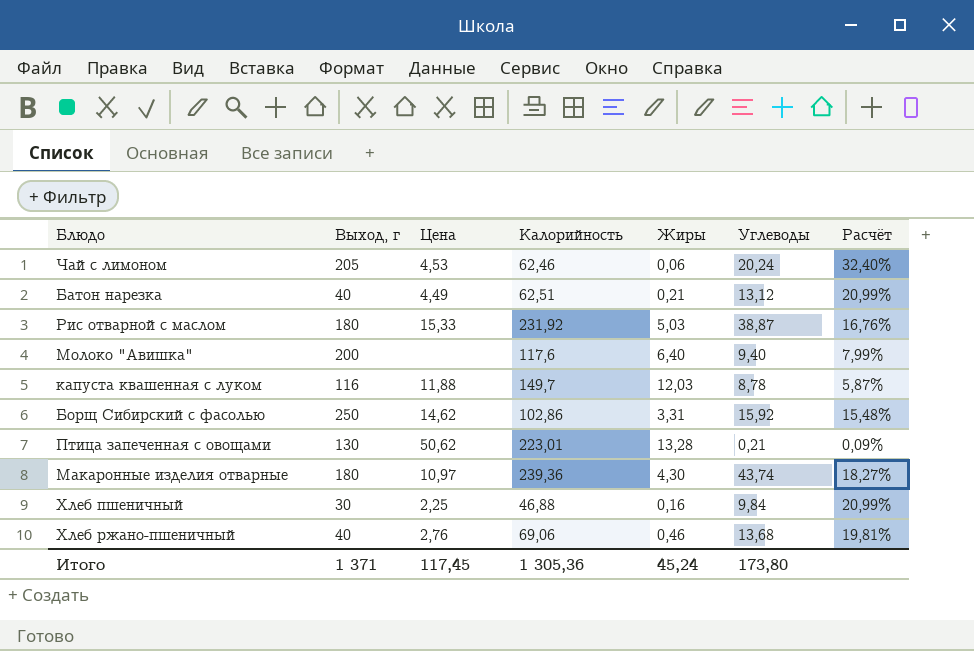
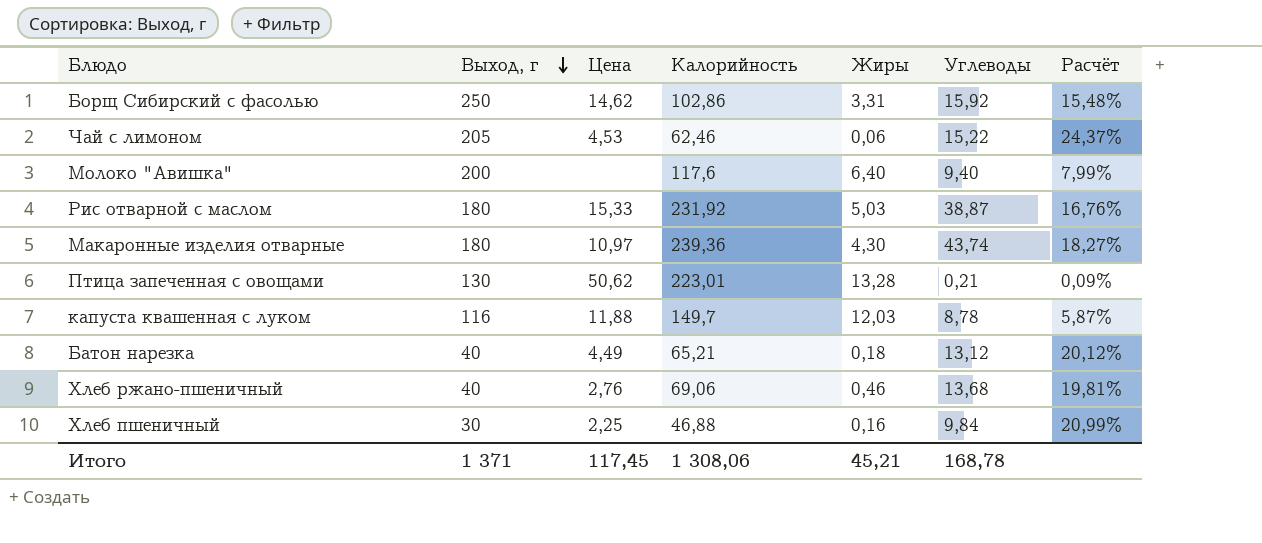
row order: none -> Выход, г descending
Чай с лимоном | Углеводы: 20,24 -> 15,22
Чай с лимоном | Расчёт: 32,40% -> 24,37%
Батон нарезка | Калорийность: 62,51 -> 65,21
Батон нарезка | Жиры: 0,21 -> 0,18
Батон нарезка | Расчёт: 20,99% -> 20,12%
Итого | Калорийность: 1 305,36 -> 1 308,06
Итого | Жиры: 45,24 -> 45,21
Итого | Углеводы: 173,80 -> 168,78

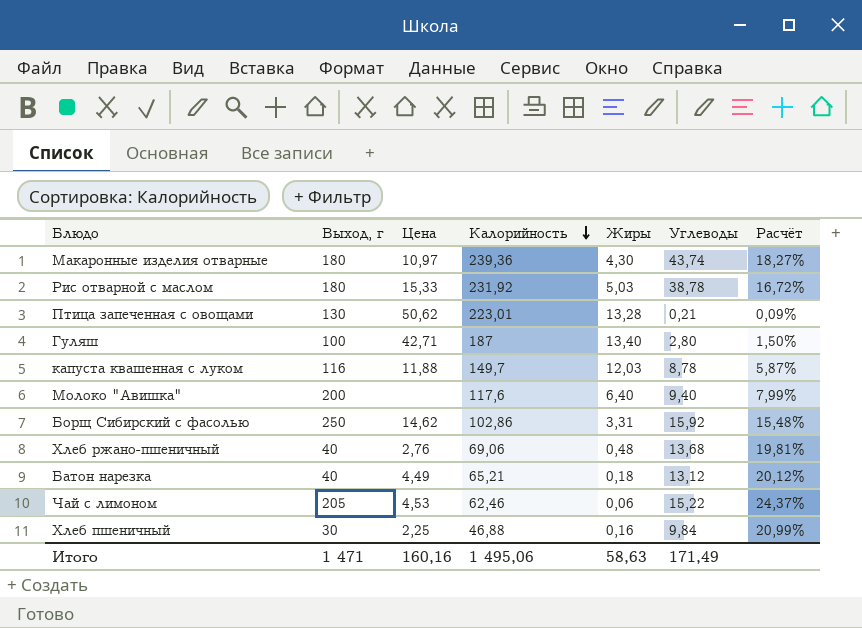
row order: Выход, г descending -> Калорийность descending
Рис отварной с маслом | Углеводы: 38,87 -> 38,78
Рис отварной с маслом | Расчёт: 16,76% -> 16,72%
row Гуляш: none -> 100 | 42,71 | 187 | 13,40 | 2,80 | 1,50%
Хлеб ржано-пшеничный | Жиры: 0,46 -> 0,48
Итого | Выход, г: 1 371 -> 1 471
Итого | Цена: 117,45 -> 160,16
Итого | Калорийность: 1 308,06 -> 1 495,06
Итого | Жиры: 45,21 -> 58,63
Итого | Углеводы: 168,78 -> 171,49

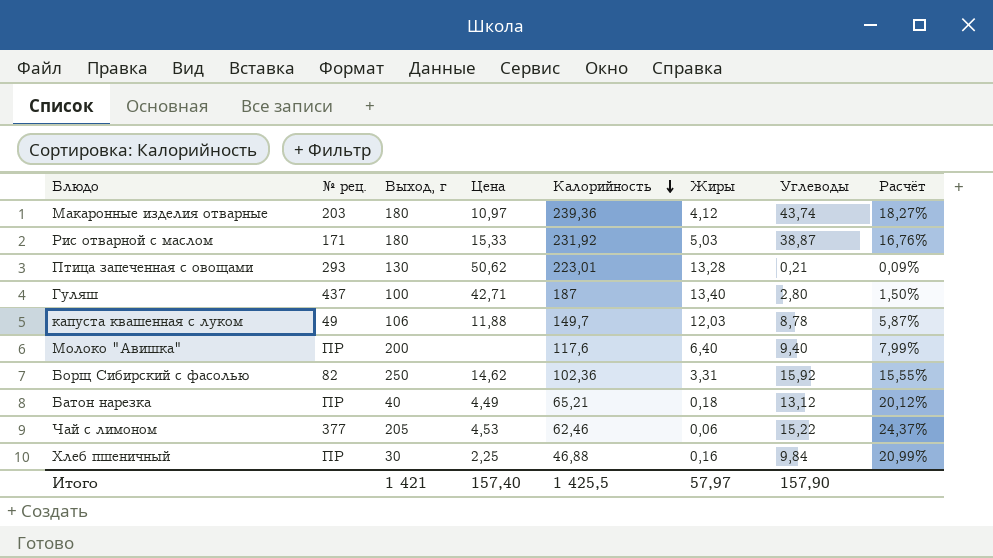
column № рец. | position: none -> 2
row Хлеб ржано-пшеничный: 40 | 2,76 | 69,06 | 0,48 | 13,68 | 19,81% -> none
Макаронные изделия отварные | Жиры: 4,30 -> 4,12
Рис отварной с маслом | Углеводы: 38,78 -> 38,87
Рис отварной с маслом | Расчёт: 16,72% -> 16,76%
капуста квашенная с луком | Выход, г: 116 -> 106
Борщ Сибирский с фасолью | Калорийность: 102,86 -> 102,36
Борщ Сибирский с фасолью | Расчёт: 15,48% -> 15,55%
Итого | Выход, г: 1 471 -> 1 421
Итого | Цена: 160,16 -> 157,40
Итого | Калорийность: 1 495,06 -> 1 425,5
Итого | Жиры: 58,63 -> 57,97
Итого | Углеводы: 171,49 -> 157,90

